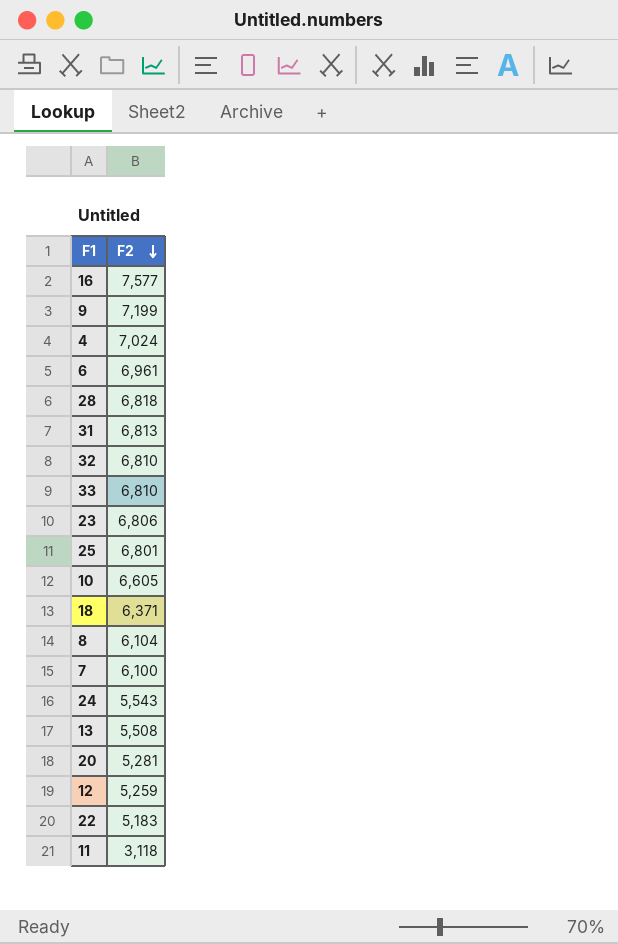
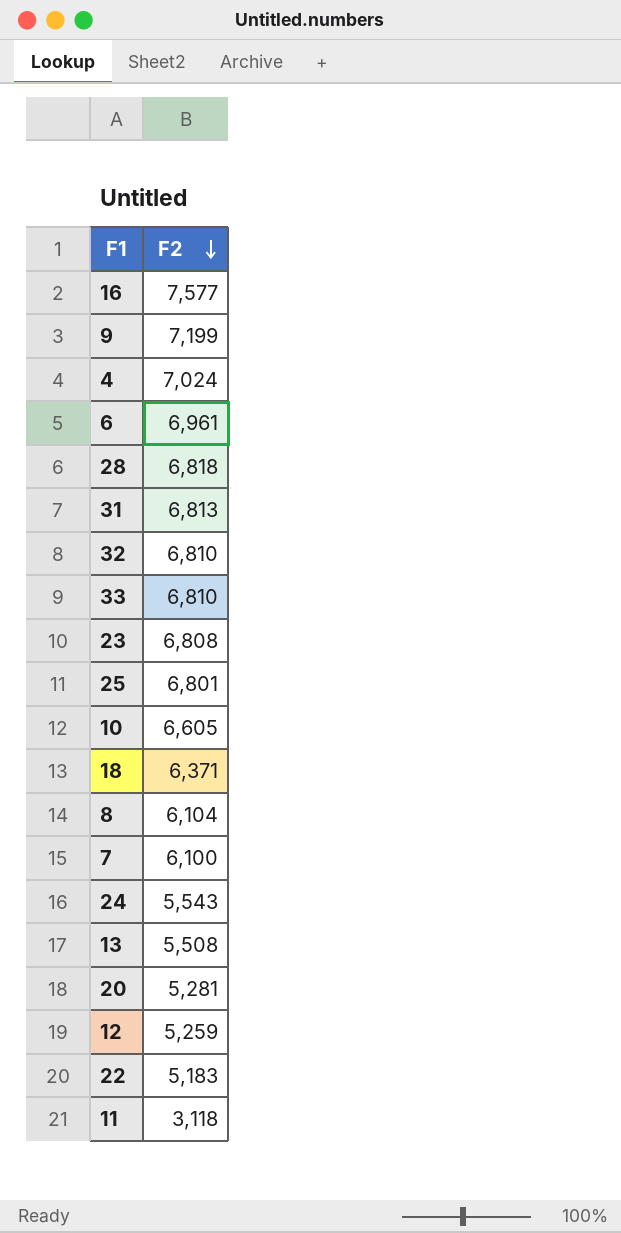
23 | F2: 6,806 -> 6,808

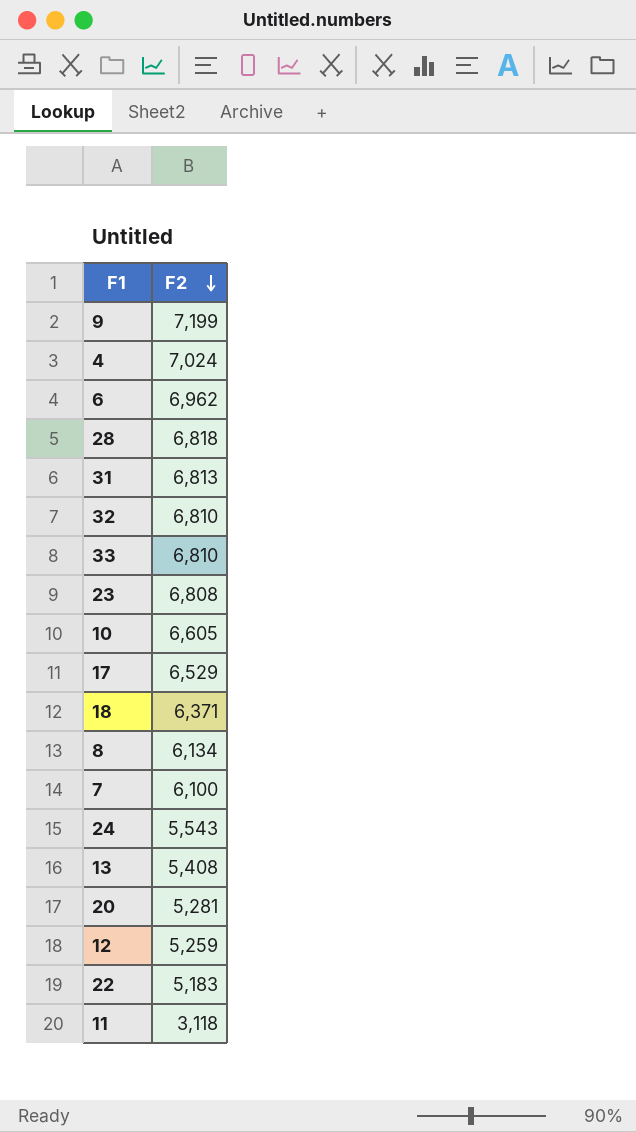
row 16: 7,577 -> none
row 25: 6,801 -> none
6 | F2: 6,961 -> 6,962
row 17: none -> 6,529
8 | F2: 6,104 -> 6,134
13 | F2: 5,508 -> 5,408

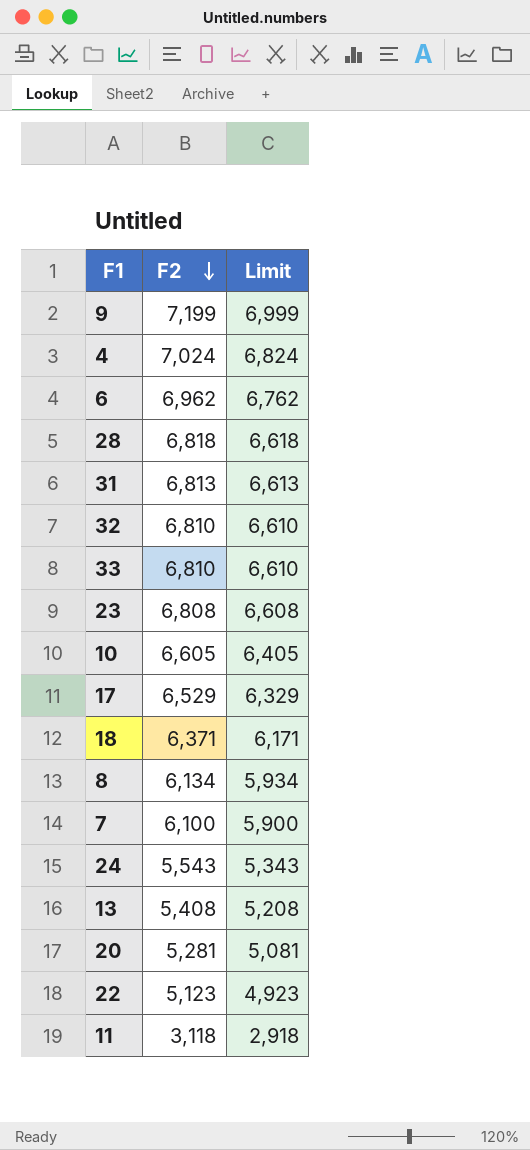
column Limit | formula: none -> [F2] - 200
row 12: 5,259 -> none
22 | F2: 5,183 -> 5,123

